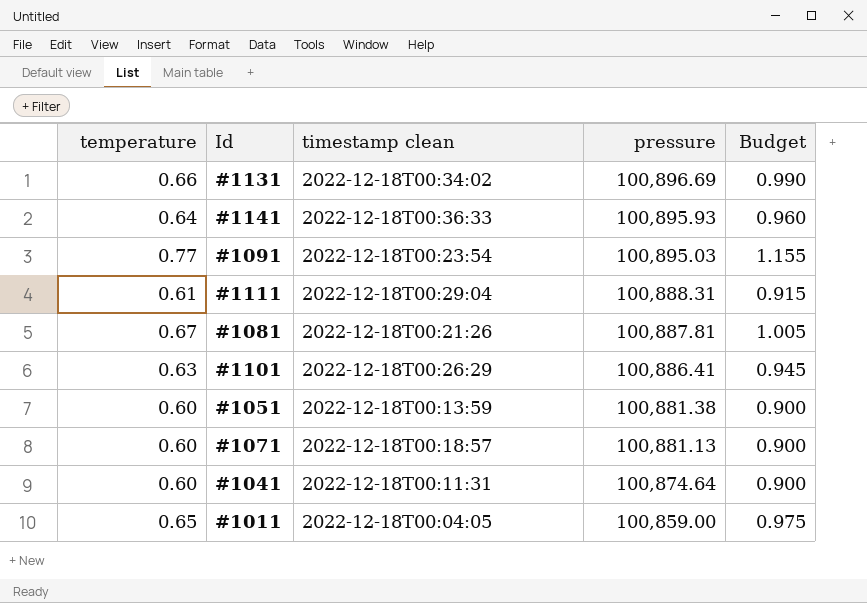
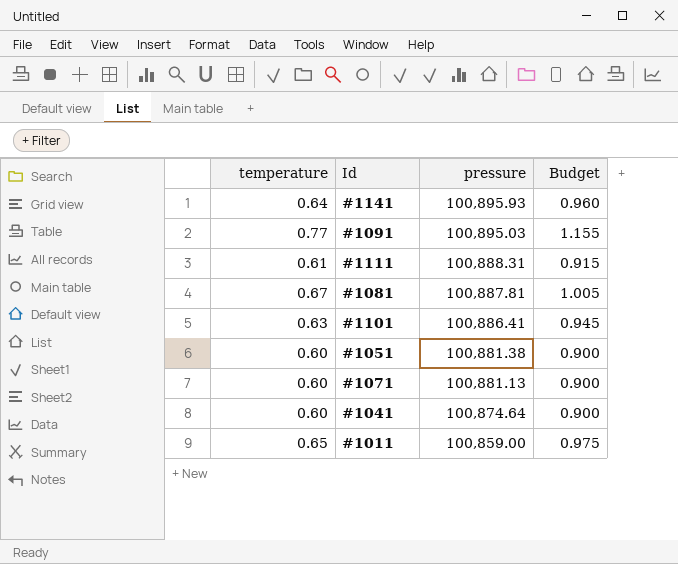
column timestamp clean | position: 3 -> none
row #1131: 0.66 | 2022-12-18T00:34:02 | 100,896.69 | 0.990 -> none

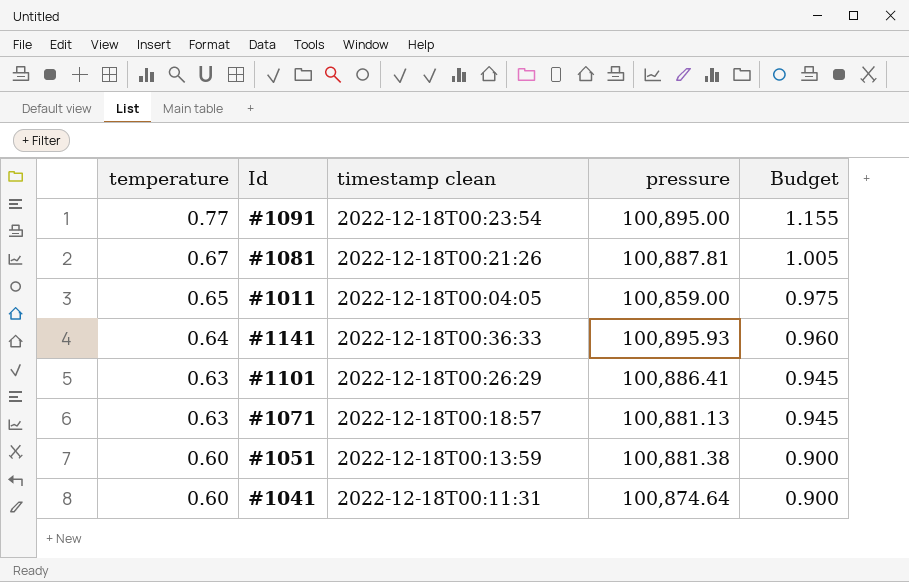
row order: pressure descending -> temperature descending
column timestamp clean | position: none -> 3
row #1111: 0.61 | 100,888.31 | 0.915 -> none
#1091 | pressure: 100,895.03 -> 100,895.00
#1071 | temperature: 0.60 -> 0.63
#1071 | Budget: 0.900 -> 0.945

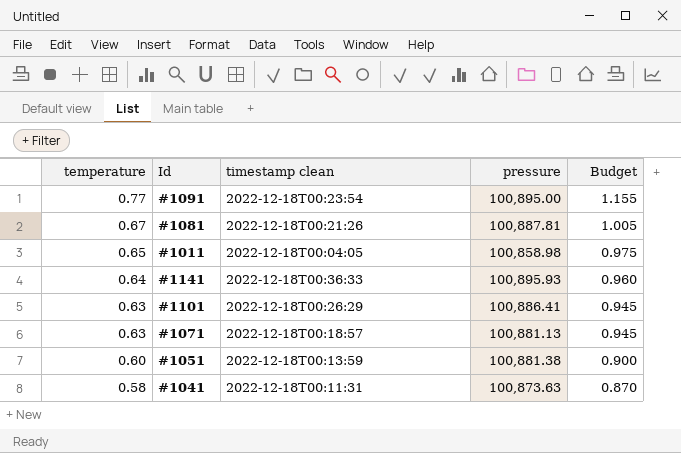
#1011 | pressure: 100,859.00 -> 100,858.98
#1041 | temperature: 0.60 -> 0.58
#1041 | pressure: 100,874.64 -> 100,873.63
#1041 | Budget: 0.900 -> 0.870

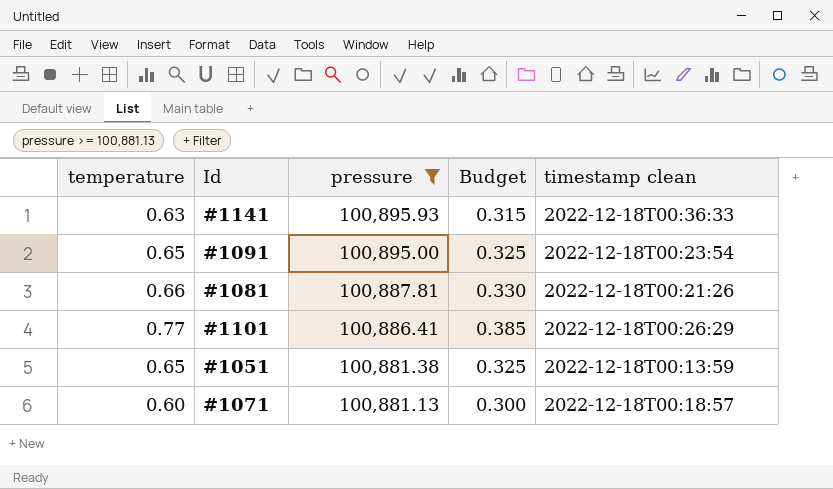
filter: none -> pressure >= 100,881.13
row order: temperature descending -> pressure descending
column Budget | formula: [temperature] * 1.5 -> [temperature] * 0.5
column timestamp clean | position: 3 -> 5
#1141 | temperature: 0.64 -> 0.63
#1091 | temperature: 0.77 -> 0.65
#1081 | temperature: 0.67 -> 0.66
#1101 | temperature: 0.63 -> 0.77
#1051 | temperature: 0.60 -> 0.65
#1071 | temperature: 0.63 -> 0.60

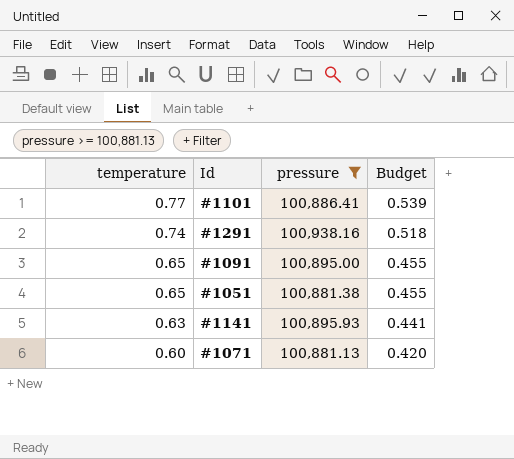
row order: pressure descending -> temperature descending
column timestamp clean | position: 5 -> none
column Budget | formula: [temperature] * 0.5 -> [temperature] * 0.7
row #1081: 0.66 | 100,887.81 | 0.330 | 2022-12-18T00:21:26 -> none
row #1291: none -> 0.74 | 100,938.16 | 0.518

